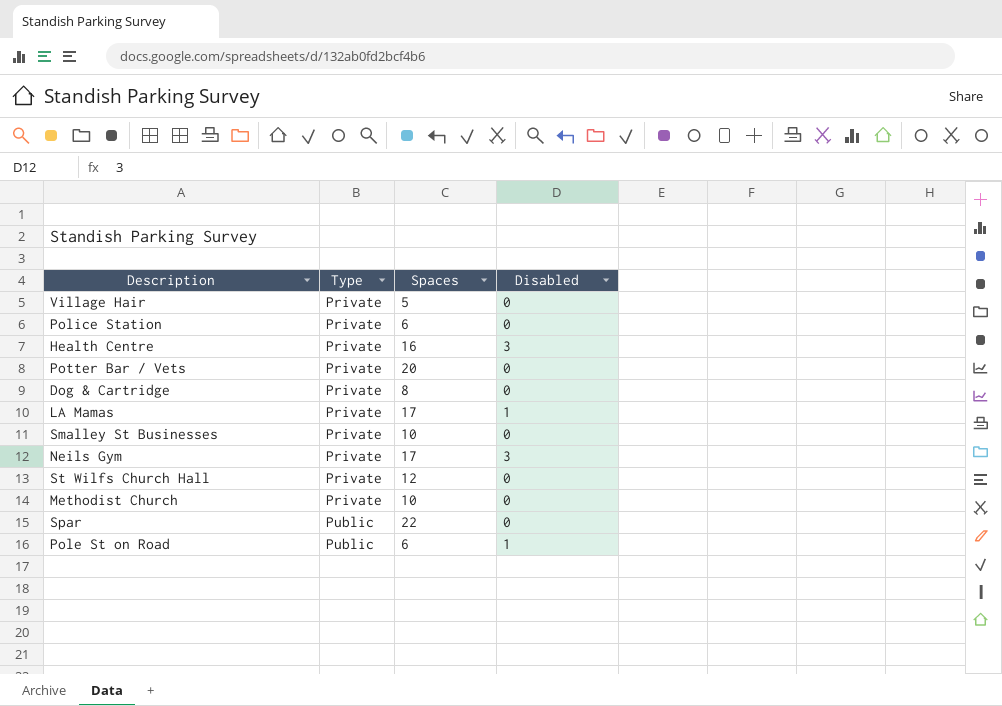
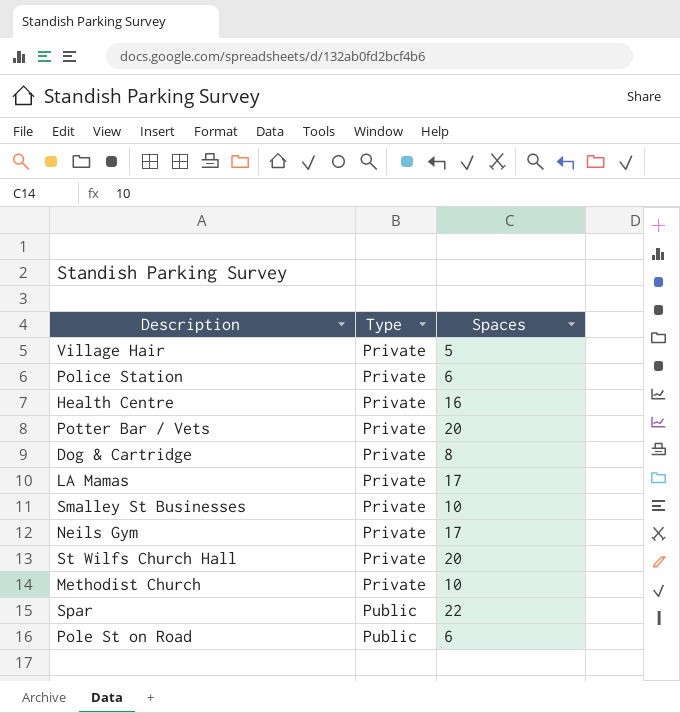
column Disabled | position: 4 -> none
St Wilfs Church Hall | Spaces: 12 -> 20

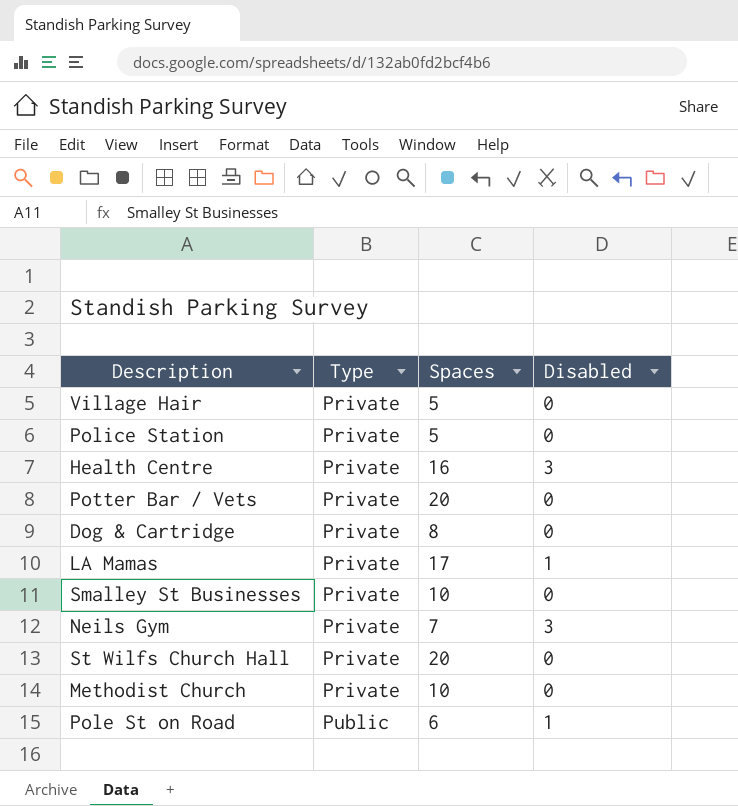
column Disabled | position: none -> 4
row Spar: Public | 22 -> none
Police Station | Spaces: 6 -> 5
Neils Gym | Spaces: 17 -> 7

